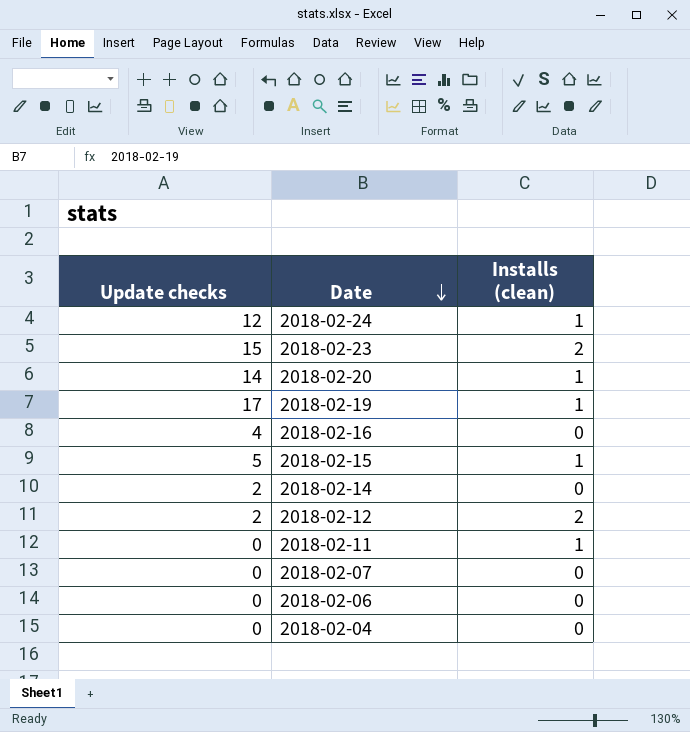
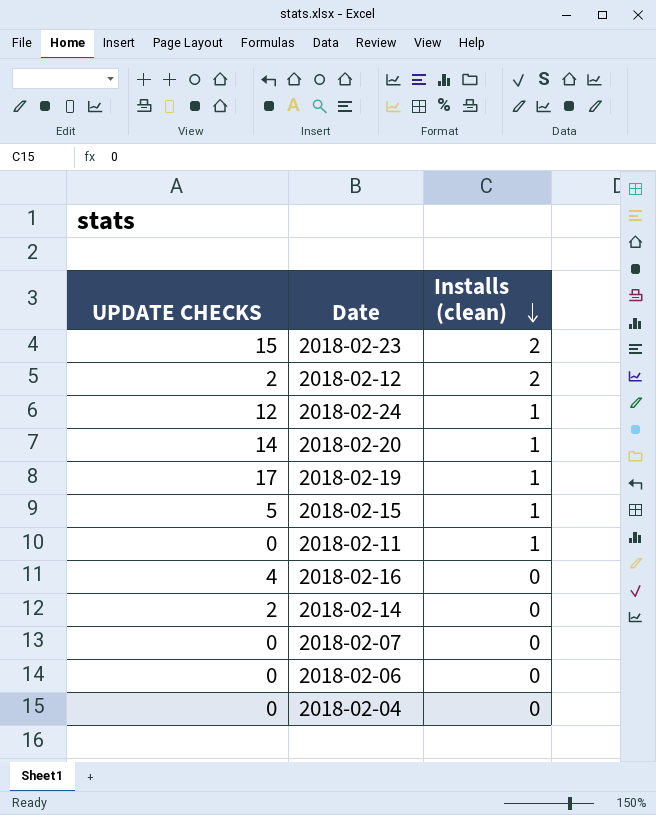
row order: Date descending -> Installs (clean) descending
column name: Update checks -> UPDATE CHECKS

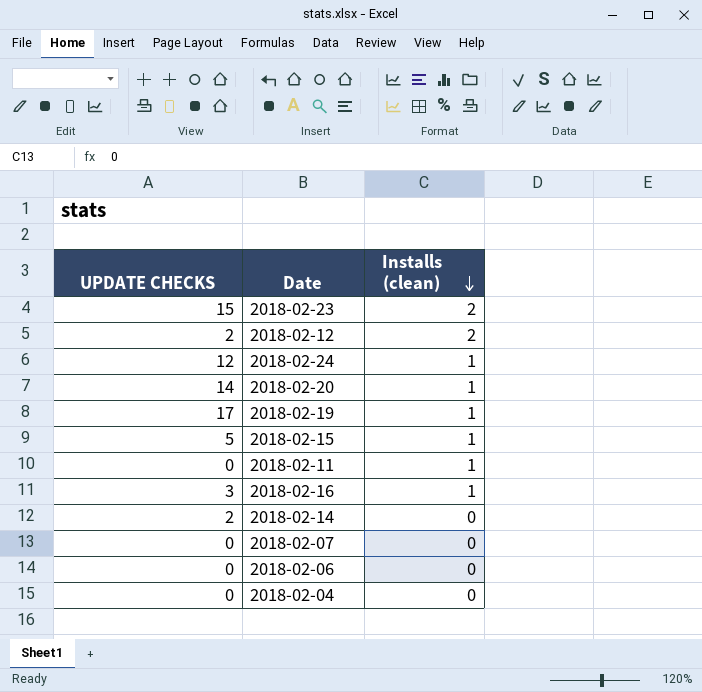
2018-02-16 | UPDATE CHECKS: 4 -> 3
2018-02-16 | Installs (clean): 0 -> 1

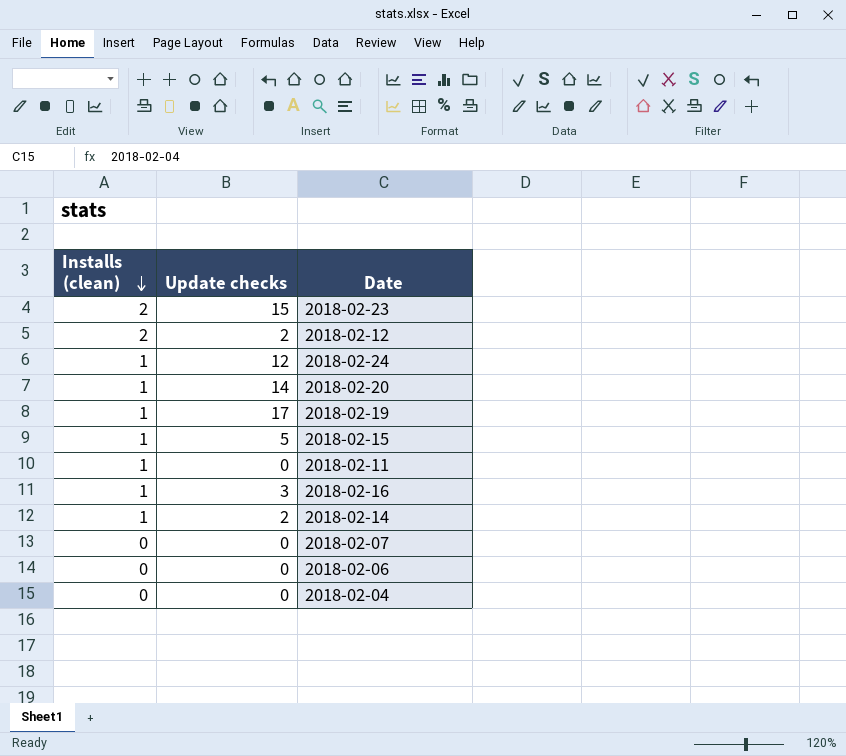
column Installs (clean) | position: 3 -> 1
column name: UPDATE CHECKS -> Update checks
2018-02-14 | Installs (clean): 0 -> 1

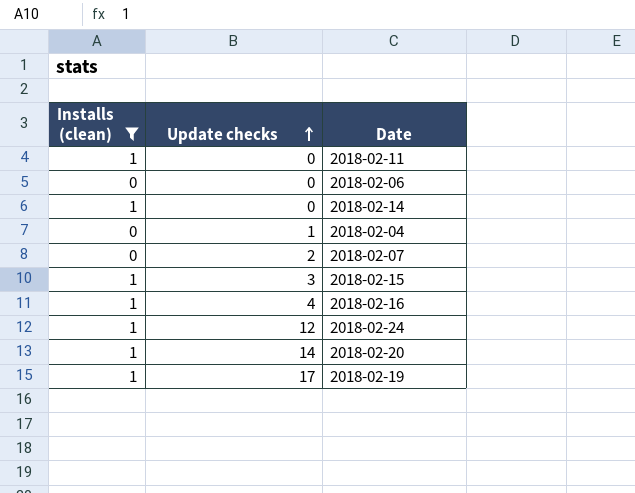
filter: none -> Installs (clean) != 2
row order: Installs (clean) descending -> Update checks ascending
2018-02-14 | Update checks: 2 -> 0
2018-02-04 | Update checks: 0 -> 1
2018-02-07 | Update checks: 0 -> 2
2018-02-15 | Update checks: 5 -> 3
2018-02-16 | Update checks: 3 -> 4

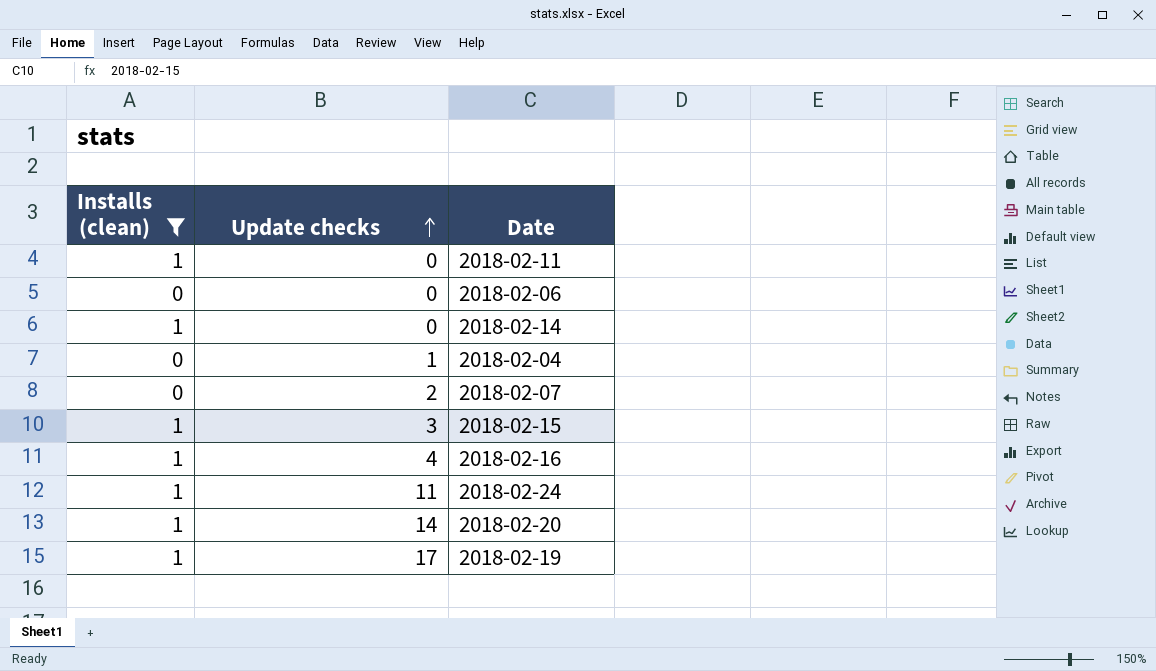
2018-02-24 | Update checks: 12 -> 11

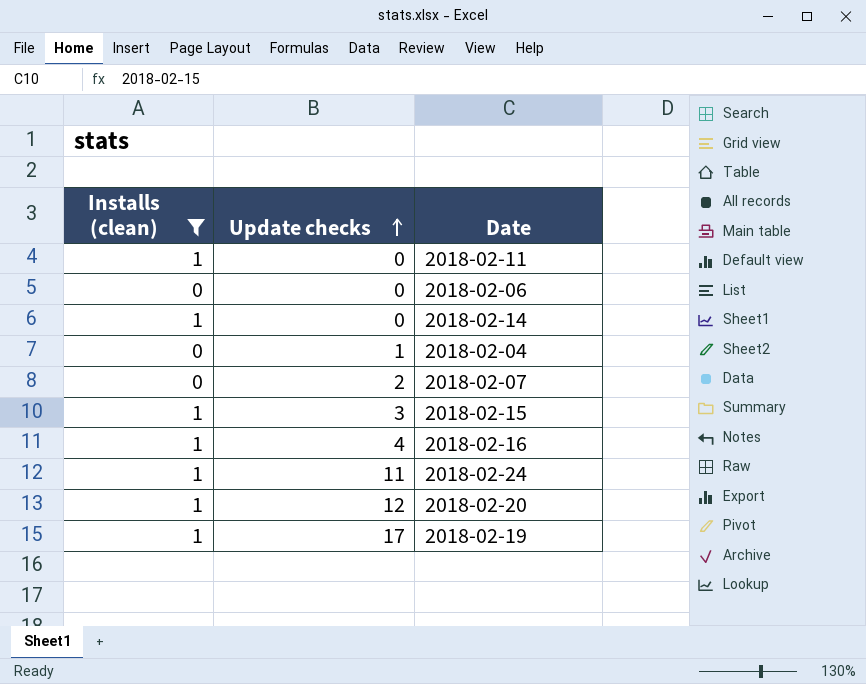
2018-02-20 | Update checks: 14 -> 12

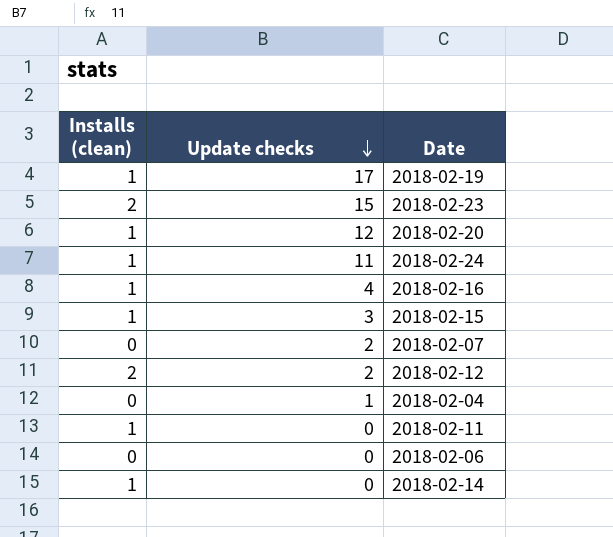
filter: Installs (clean) != 2 -> none
row order: Update checks ascending -> Update checks descending

